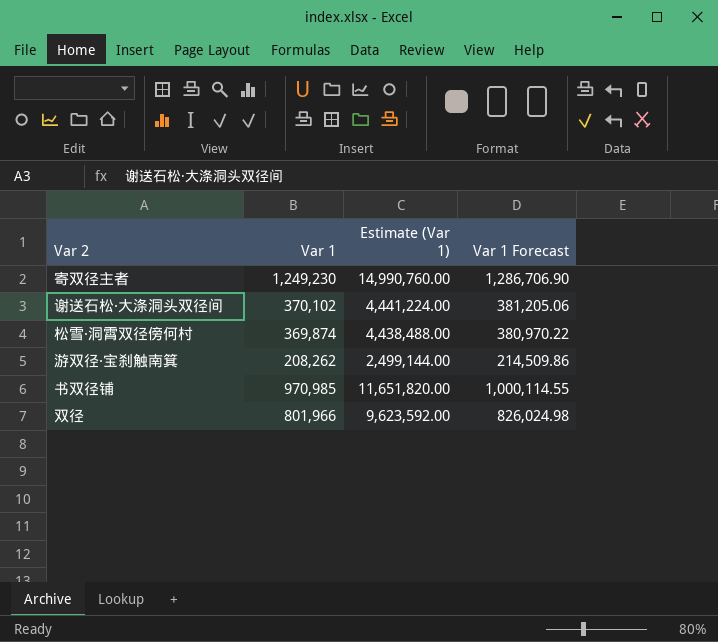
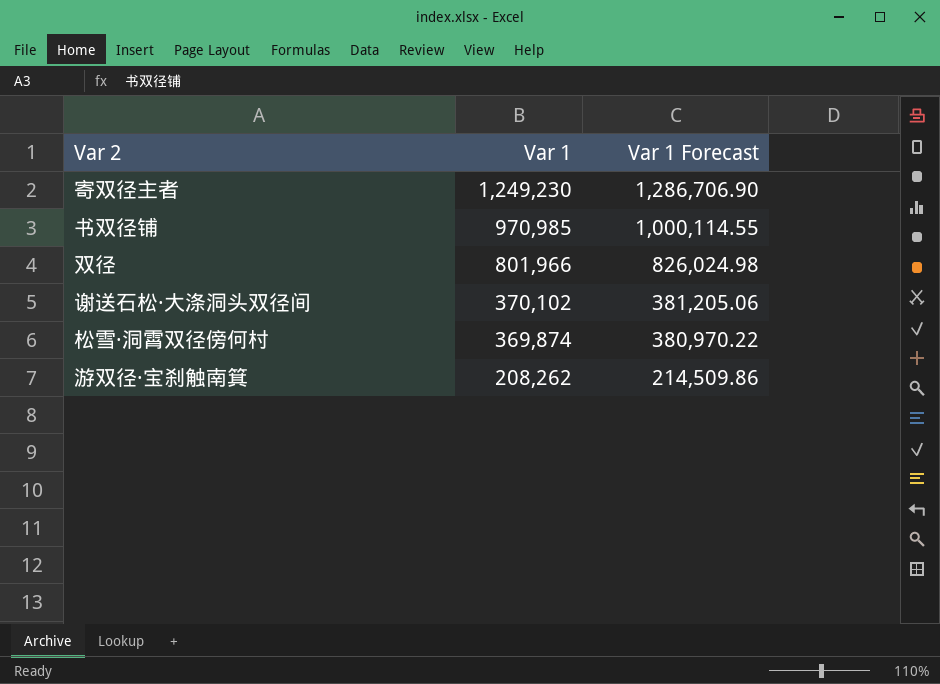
row order: none -> Var 1 descending
column Estimate (Var 1) | formula: [Var 1] * 12 -> none

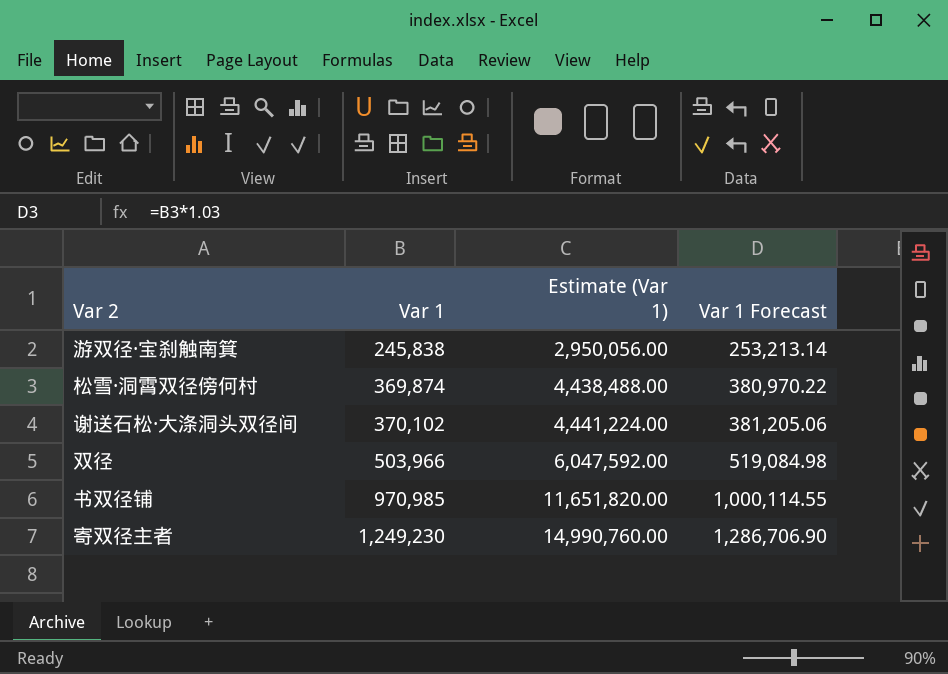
row order: Var 1 descending -> Var 1 ascending
column Estimate (Var 1) | formula: none -> [Var 1] * 12
游双径·宝刹触南箕 | Var 1: 208,262 -> 245,838
游双径·宝刹触南箕 | Var 1 Forecast: 214,509.86 -> 253,213.14
双径 | Var 1: 801,966 -> 503,966
双径 | Var 1 Forecast: 826,024.98 -> 519,084.98

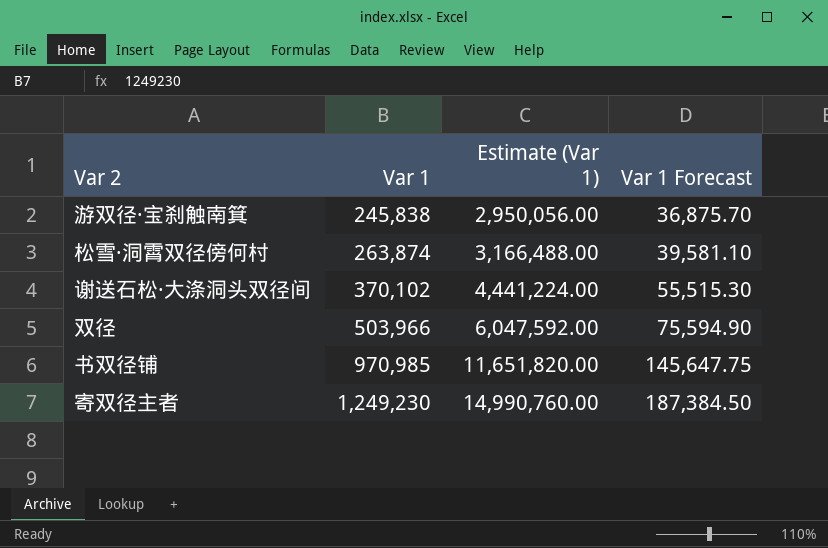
column Var 1 Forecast | formula: [Var 1] * 1.03 -> [Var 1] * 0.15
松雪·洞霄双径傍何村 | Var 1: 369,874 -> 263,874
松雪·洞霄双径傍何村 | Estimate (Var 1): 4,438,488.00 -> 3,166,488.00

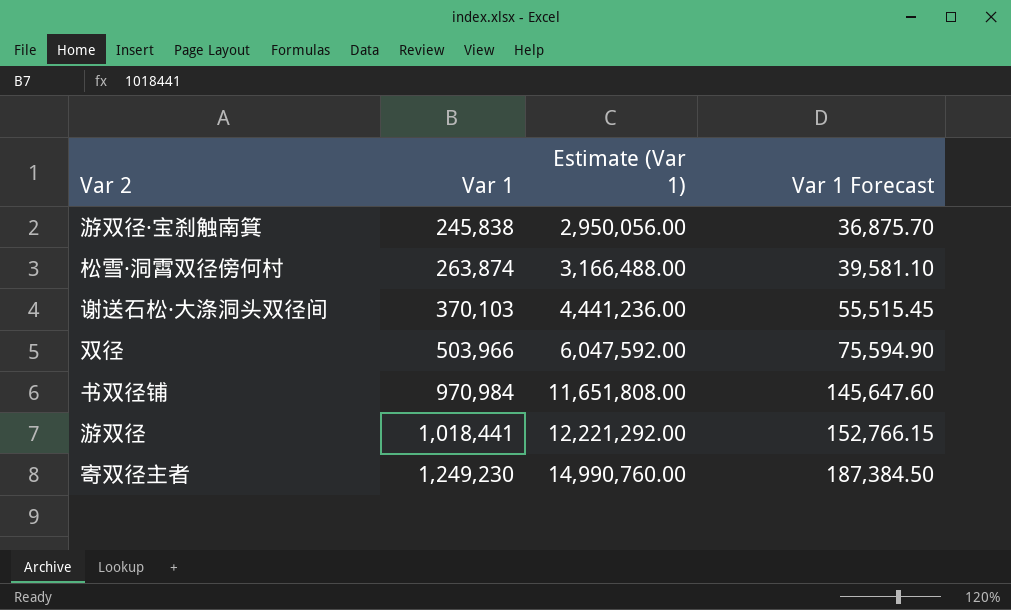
谢送石松·大涤洞头双径间 | Var 1: 370,102 -> 370,103
谢送石松·大涤洞头双径间 | Estimate (Var 1): 4,441,224.00 -> 4,441,236.00
谢送石松·大涤洞头双径间 | Var 1 Forecast: 55,515.30 -> 55,515.45
书双径铺 | Var 1: 970,985 -> 970,984
书双径铺 | Estimate (Var 1): 11,651,820.00 -> 11,651,808.00
书双径铺 | Var 1 Forecast: 145,647.75 -> 145,647.60
row 游双径: none -> 1,018,441 | 12,221,292.00 | 152,766.15

